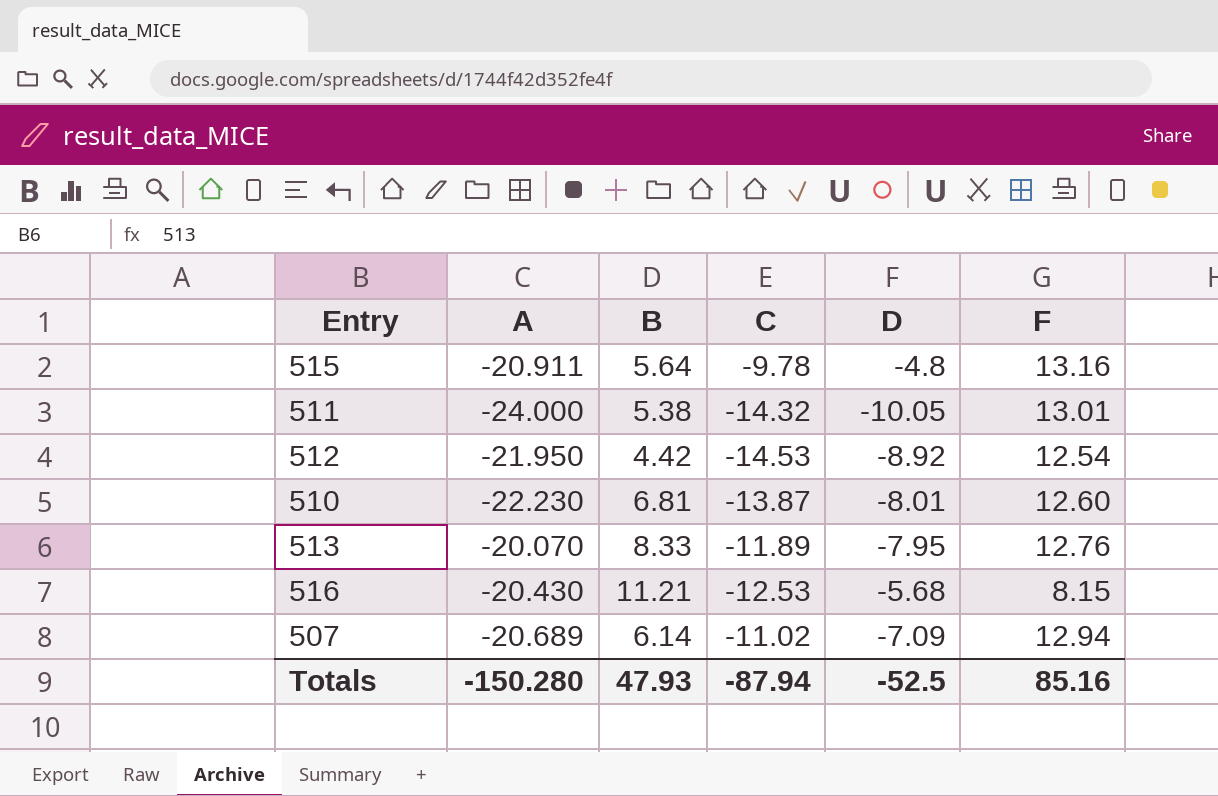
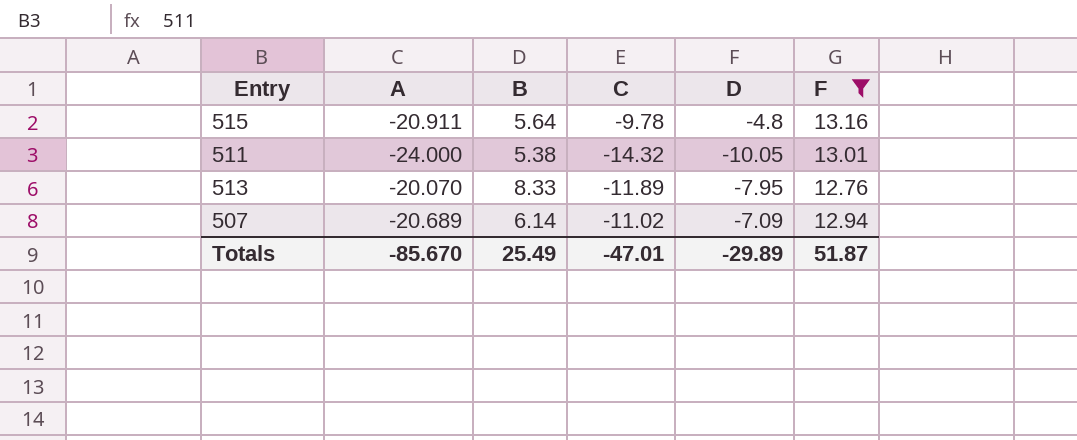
filter: none -> F >= 12.76
Totals | A: -150.280 -> -85.670
Totals | B: 47.93 -> 25.49
Totals | C: -87.94 -> -47.01
Totals | D: -52.5 -> -29.89
Totals | F: 85.16 -> 51.87

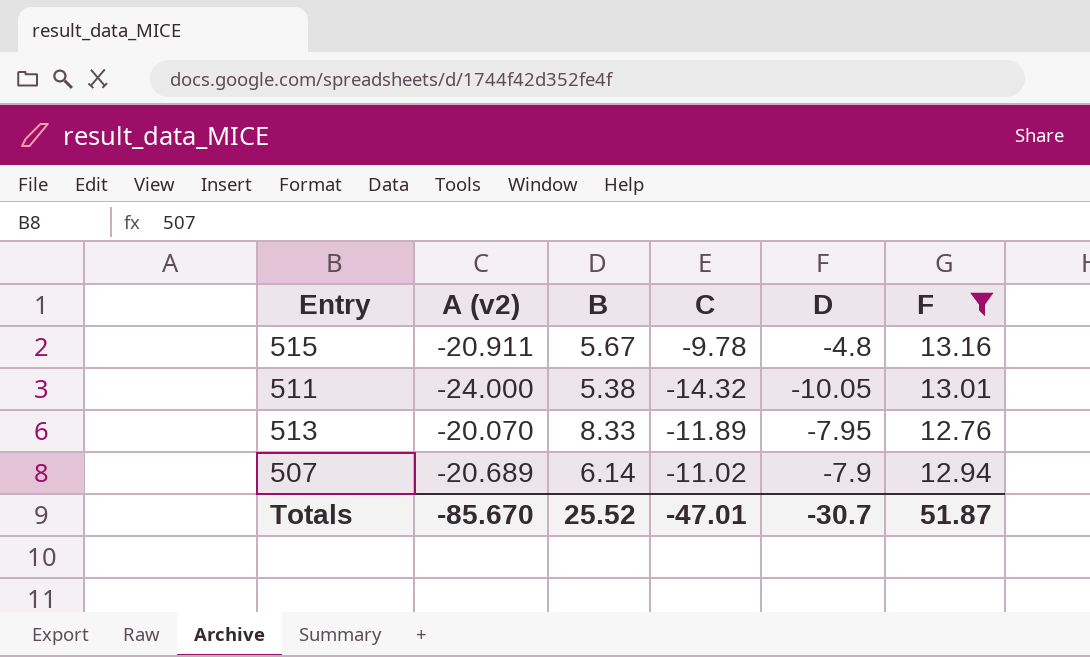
column name: A -> A (v2)
515 | B: 5.64 -> 5.67
507 | D: -7.09 -> -7.9
Totals | B: 25.49 -> 25.52
Totals | D: -29.89 -> -30.7

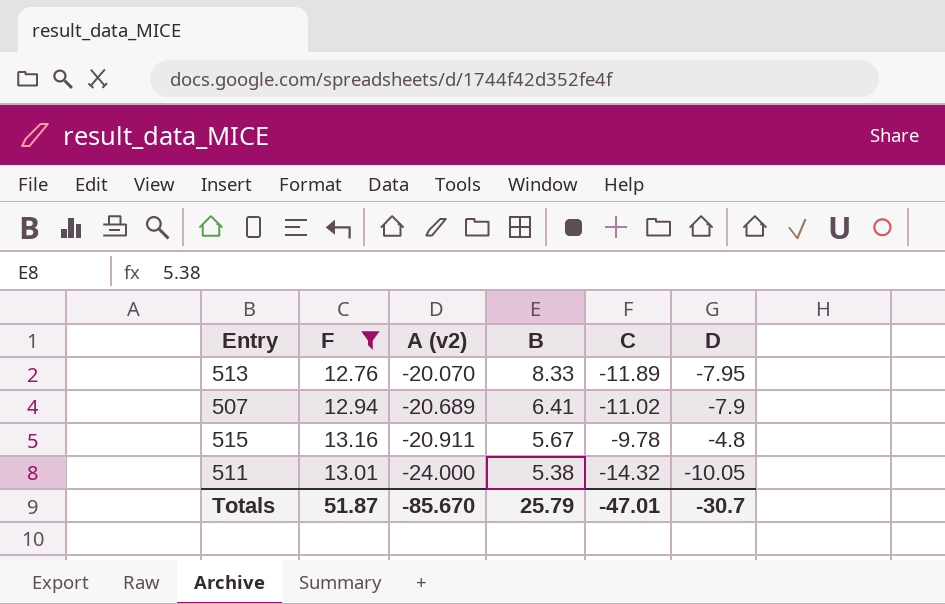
row order: none -> A (v2) descending
column F | position: 6 -> 2
507 | B: 6.14 -> 6.41
Totals | B: 25.52 -> 25.79

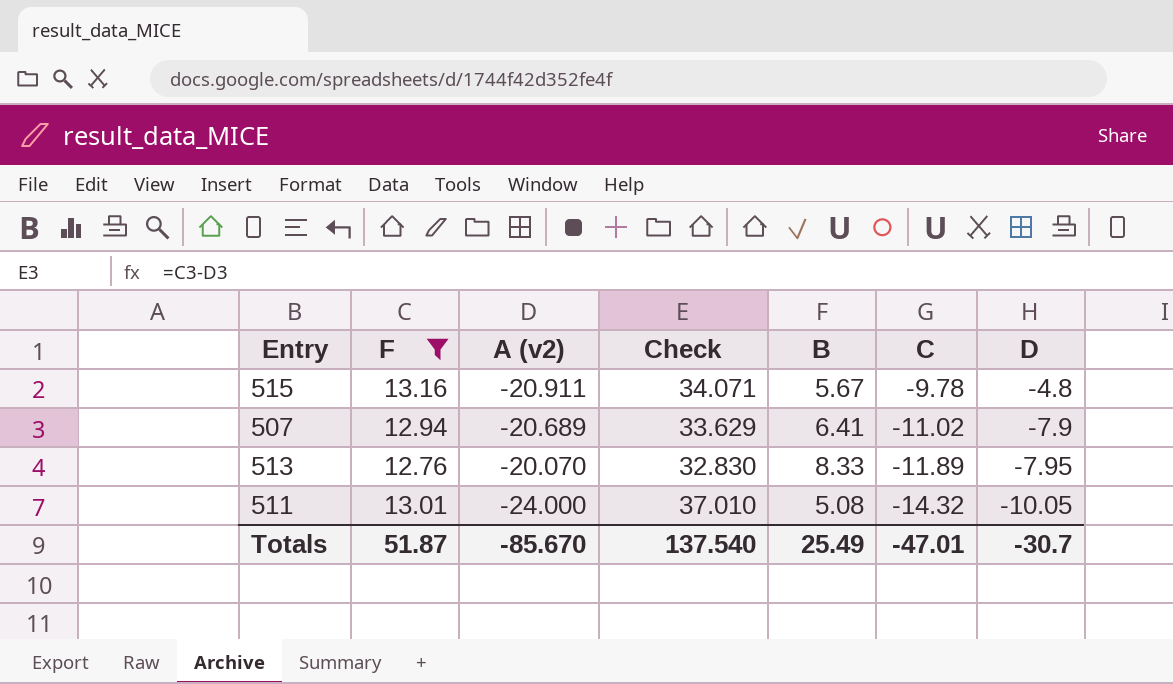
row order: A (v2) descending -> C descending
column Check | formula: none -> [F] - [A (v2)]
511 | B: 5.38 -> 5.08
Totals | B: 25.79 -> 25.49

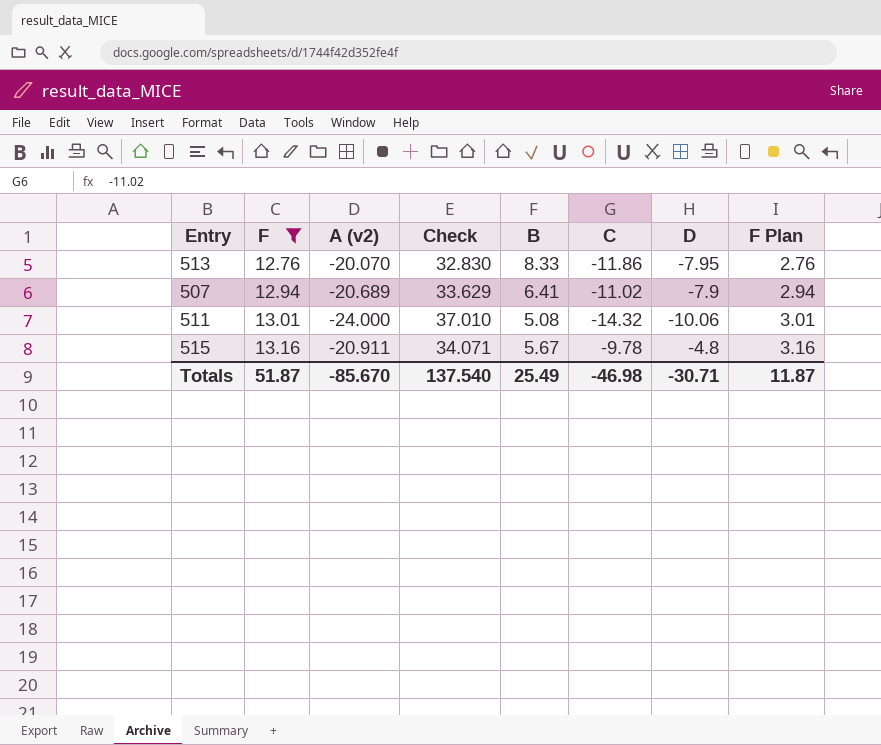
row order: C descending -> F ascending
column F Plan | formula: none -> [F] - 10
513 | C: -11.89 -> -11.86
511 | D: -10.05 -> -10.06
Totals | C: -47.01 -> -46.98
Totals | D: -30.7 -> -30.71

